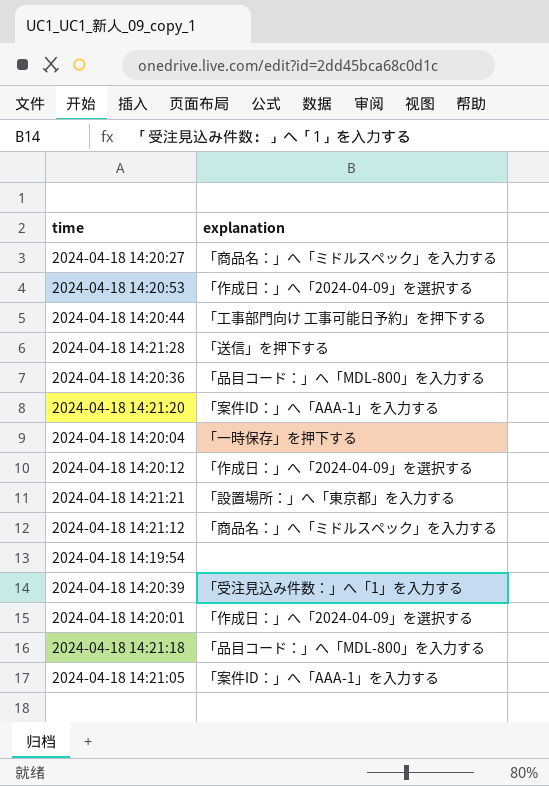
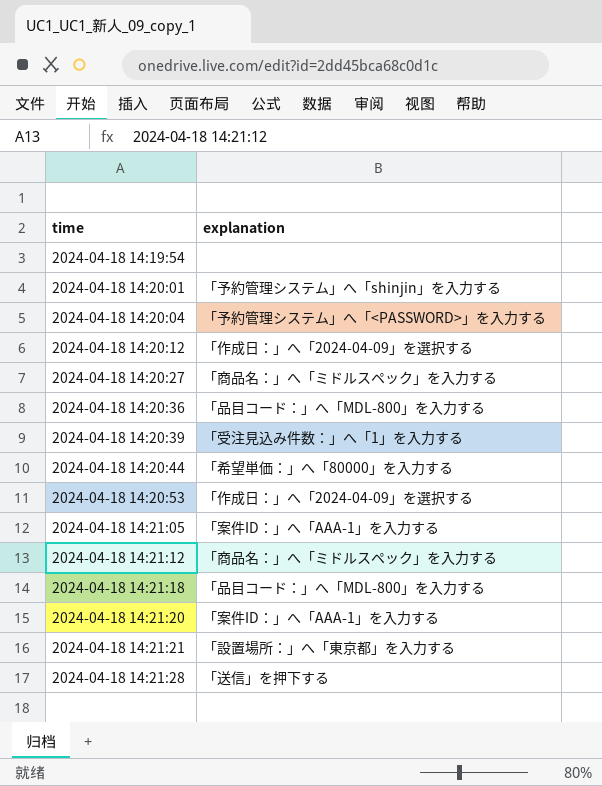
row order: none -> time ascending
2024-04-18 14:20:01 | explanation: 「作成日：」へ「2024-04-09」を選択する -> 「予約管理システム」へ「shinjin」を入力する
2024-04-18 14:20:04 | explanation: 「一時保存」を押下する -> 「予約管理システム」へ「<PASSWORD>」を入力する
2024-04-18 14:20:44 | explanation: 「工事部門向け 工事可能日予約」を押下する -> 「希望単価：」へ「80000」を入力する

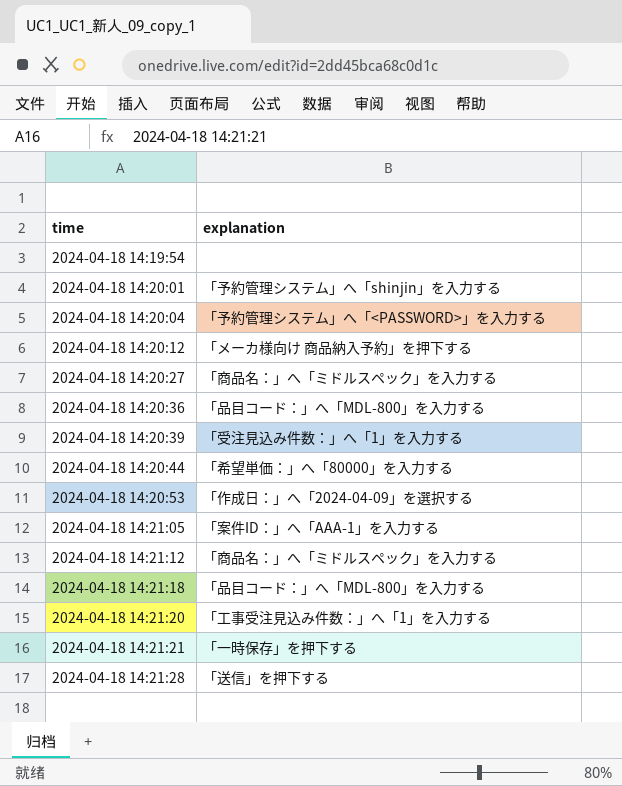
2024-04-18 14:20:12 | explanation: 「作成日：」へ「2024-04-09」を選択する -> 「メーカ様向け 商品納入予約」を押下する
2024-04-18 14:21:20 | explanation: 「案件ID：」へ「AAA-1」を入力する -> 「工事受注見込み件数：」へ「1」を入力する
2024-04-18 14:21:21 | explanation: 「設置場所：」へ「東京都」を入力する -> 「一時保存」を押下する

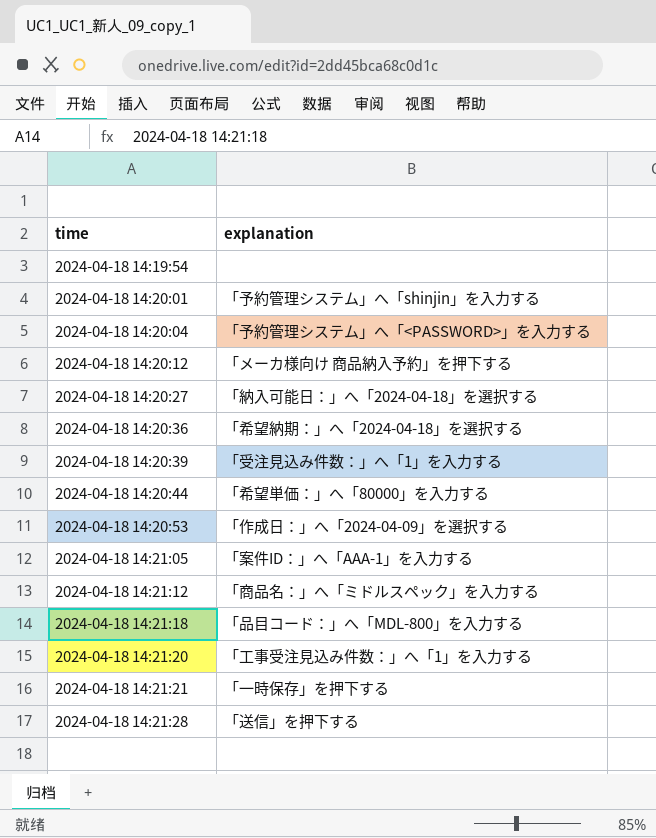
2024-04-18 14:20:27 | explanation: 「商品名：」へ「ミドルスペック」を入力する -> 「納入可能日：」へ「2024-04-18」を選択する
2024-04-18 14:20:36 | explanation: 「品目コード：」へ「MDL-800」を入力する -> 「希望納期：」へ「2024-04-18」を選択する

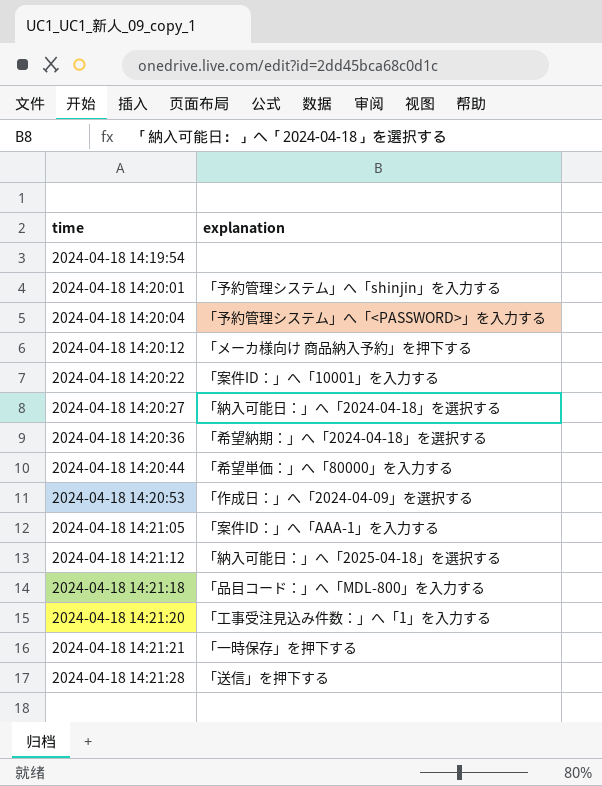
row 2024-04-18 14:20:39: 「受注見込み件数：」へ「1」を入力する -> none
row 2024-04-18 14:20:22: none -> 「案件ID：」へ「10001」を入力する
2024-04-18 14:21:12 | explanation: 「商品名：」へ「ミドルスペック」を入力する -> 「納入可能日：」へ「2025-04-18」を選択する

